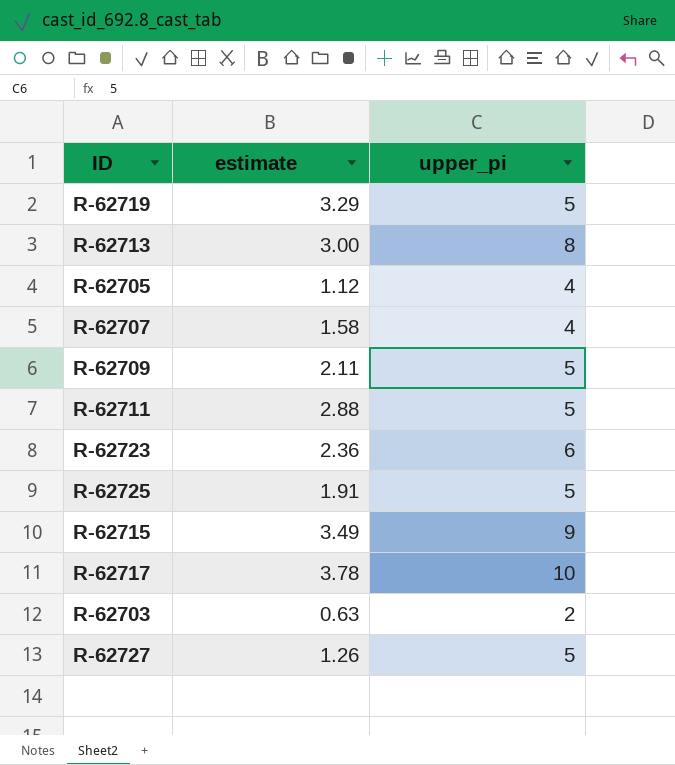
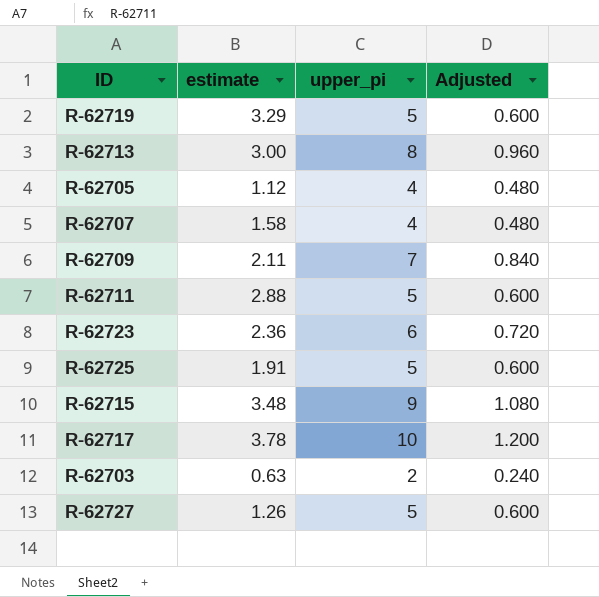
column Adjusted | formula: none -> [upper_pi] * 0.12
R-62709 | upper_pi: 5 -> 7
R-62715 | estimate: 3.49 -> 3.48

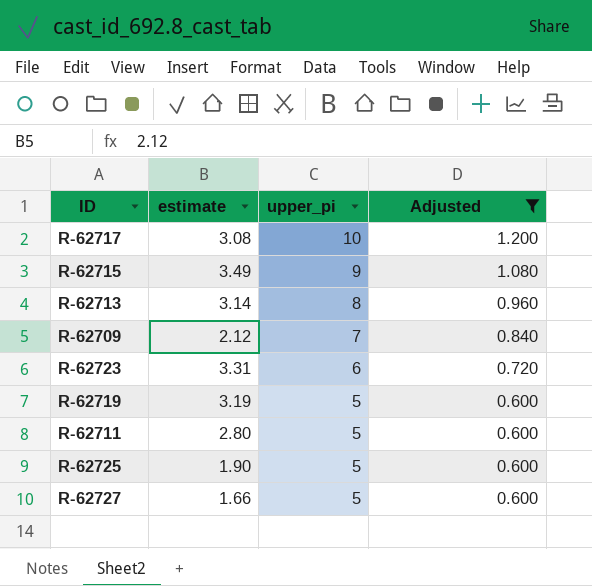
filter: none -> Adjusted >= 0.600
row order: none -> upper_pi descending
R-62717 | estimate: 3.78 -> 3.08
R-62715 | estimate: 3.48 -> 3.49
R-62713 | estimate: 3.00 -> 3.14
R-62709 | estimate: 2.11 -> 2.12
R-62723 | estimate: 2.36 -> 3.31
R-62719 | estimate: 3.29 -> 3.19
R-62711 | estimate: 2.88 -> 2.80
R-62725 | estimate: 1.91 -> 1.90
R-62727 | estimate: 1.26 -> 1.66

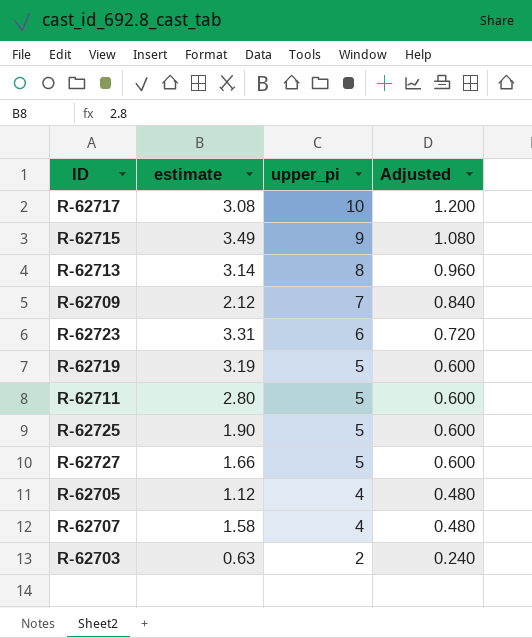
filter: Adjusted >= 0.600 -> none

